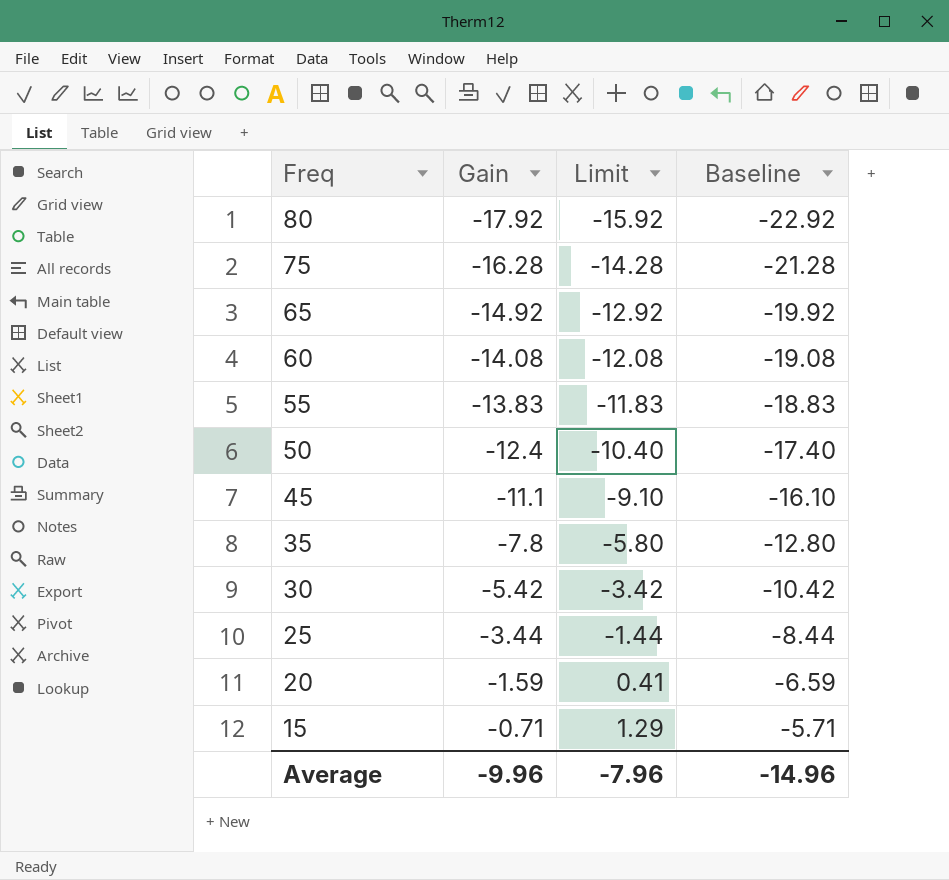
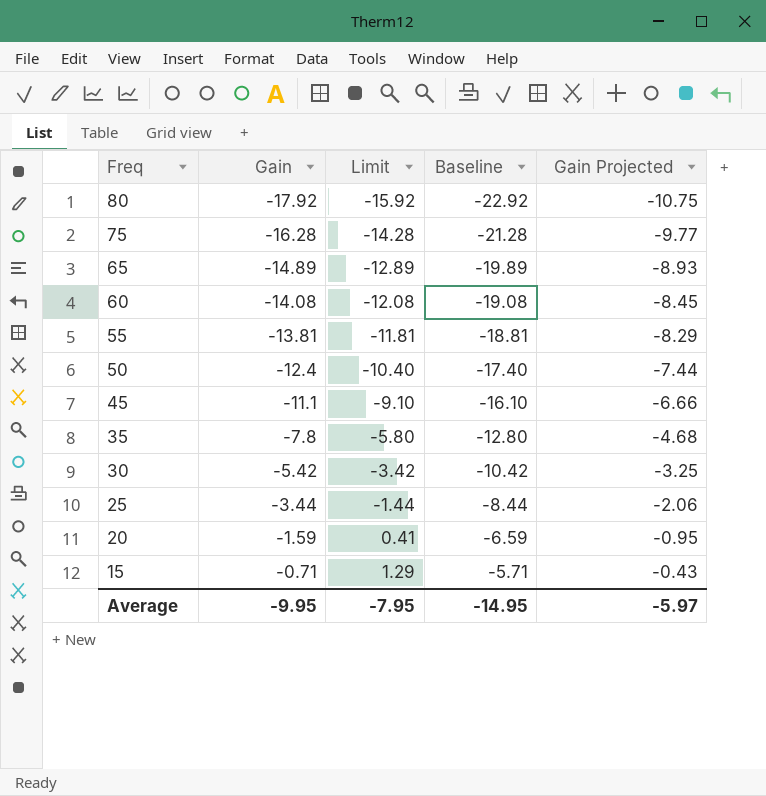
column Gain Projected | formula: none -> [Gain] * 0.6
65 | Gain: -14.92 -> -14.89
65 | Limit: -12.92 -> -12.89
65 | Baseline: -19.92 -> -19.89
55 | Gain: -13.83 -> -13.81
55 | Limit: -11.83 -> -11.81
55 | Baseline: -18.83 -> -18.81
Average | Gain: -9.96 -> -9.95
Average | Limit: -7.96 -> -7.95
Average | Baseline: -14.96 -> -14.95

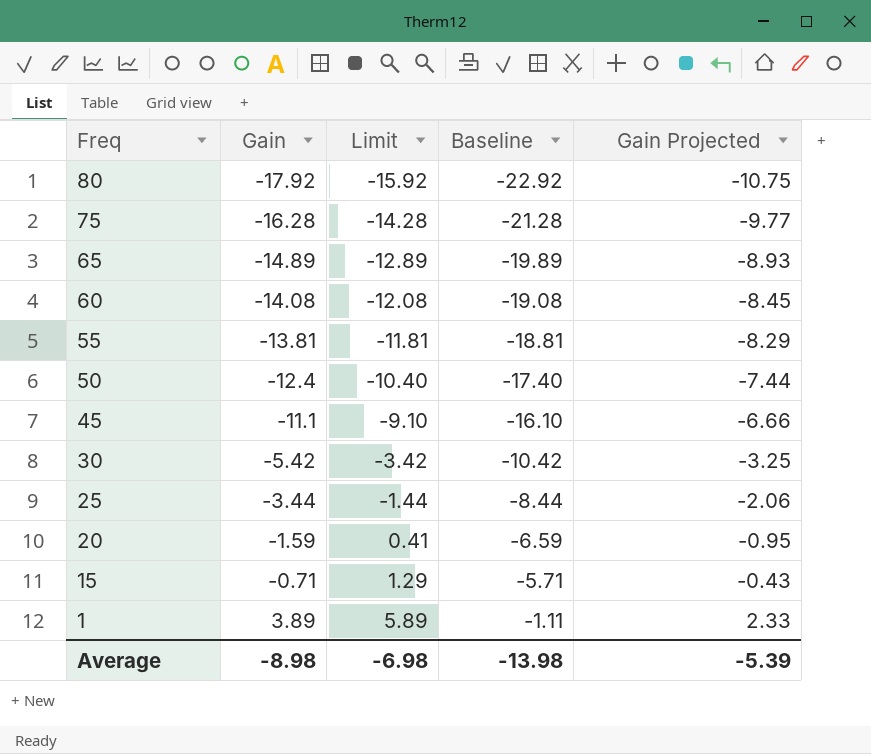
row 35: -7.8 | -5.80 | -12.80 | -4.68 -> none
row 1: none -> 3.89 | 5.89 | -1.11 | 2.33
Average | Gain: -9.95 -> -8.98
Average | Limit: -7.95 -> -6.98
Average | Baseline: -14.95 -> -13.98
Average | Gain Projected: -5.97 -> -5.39

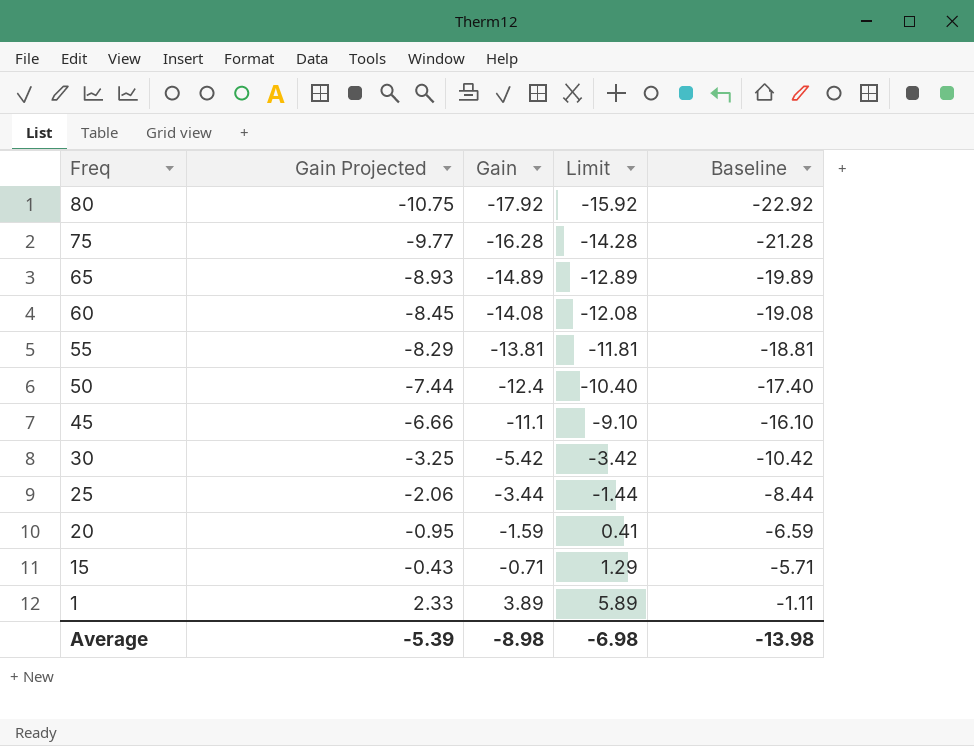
column Gain Projected | position: 5 -> 2

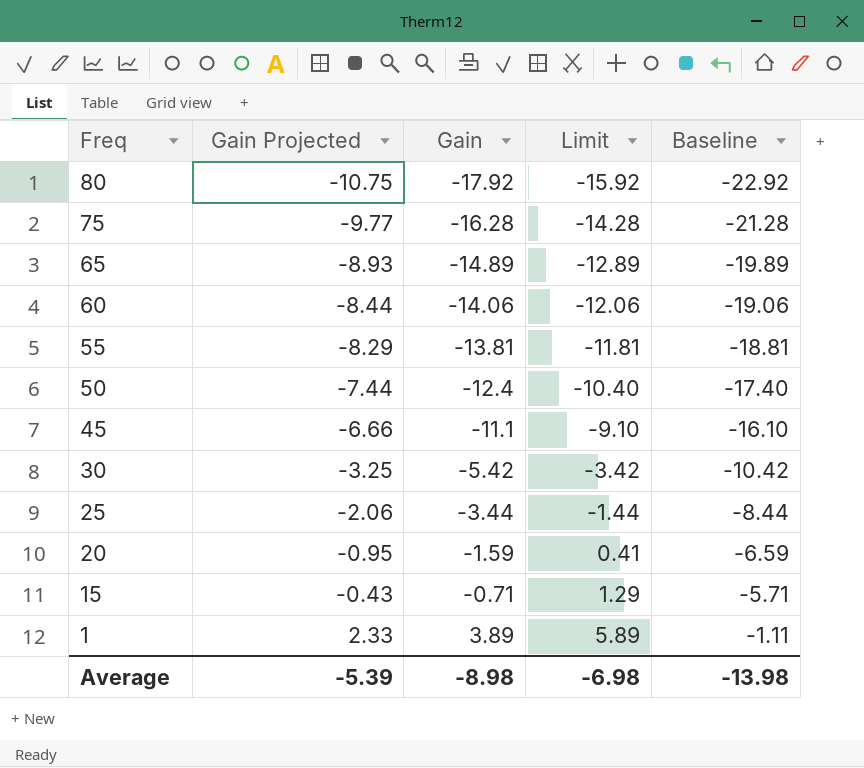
60 | Gain Projected: -8.45 -> -8.44
60 | Gain: -14.08 -> -14.06
60 | Limit: -12.08 -> -12.06
60 | Baseline: -19.08 -> -19.06

